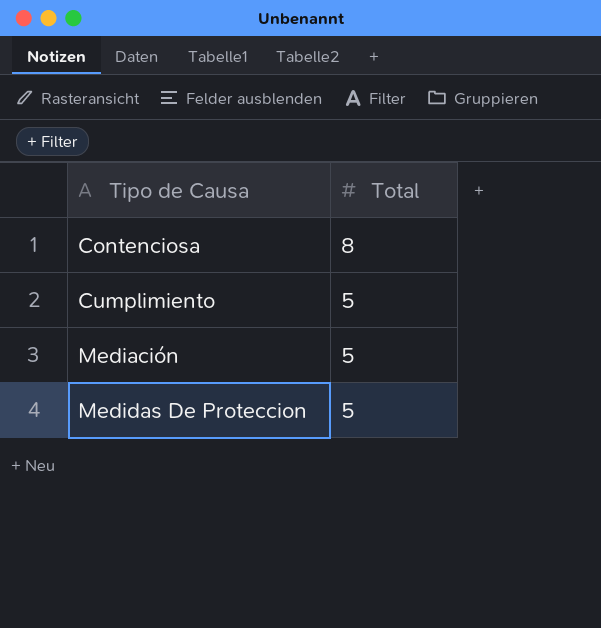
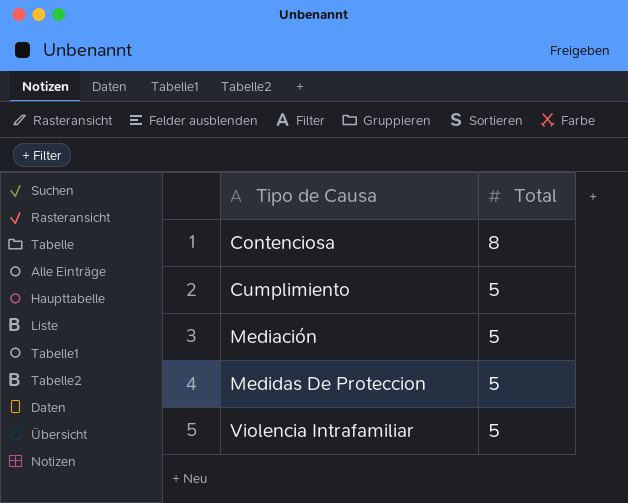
row Violencia Intrafamiliar: none -> 5

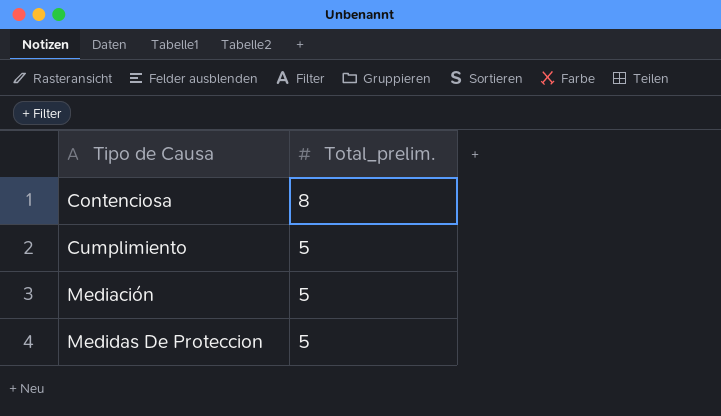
column name: Total -> Total_prelim.
row Violencia Intrafamiliar: 5 -> none

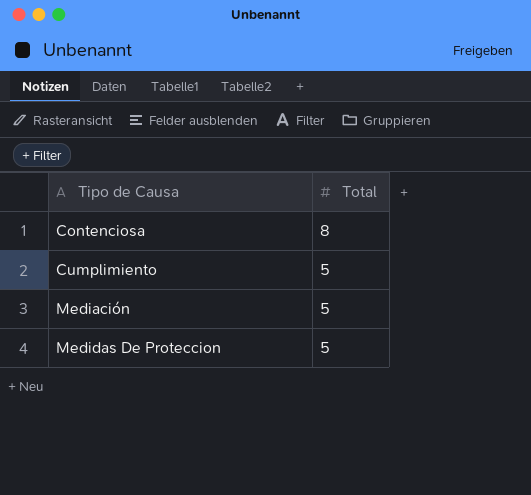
column name: Total_prelim. -> Total

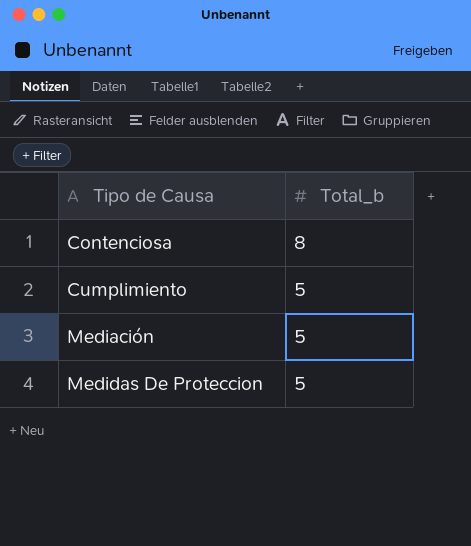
column name: Total -> Total_b

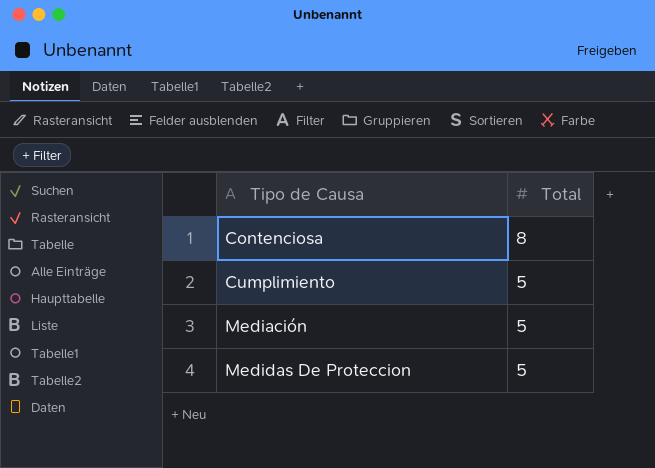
column name: Total_b -> Total

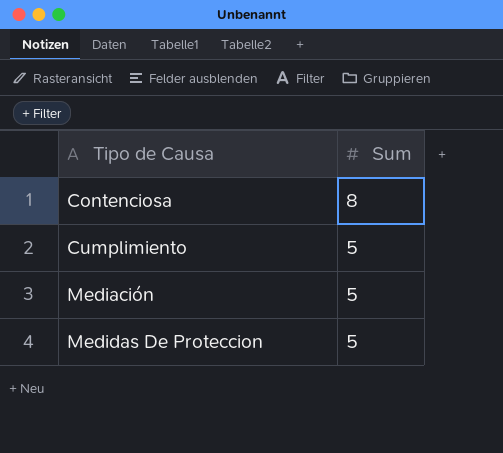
column name: Total -> Sum

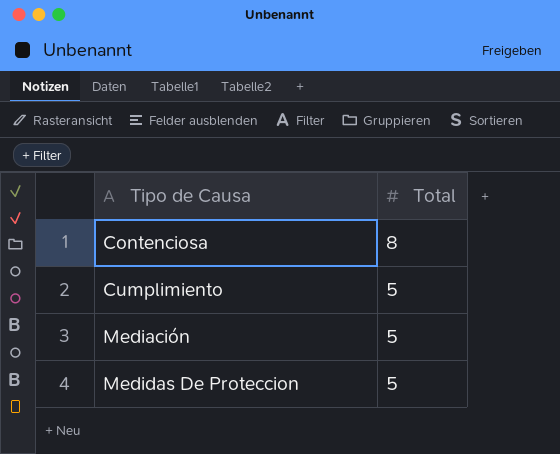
column name: Sum -> Total

